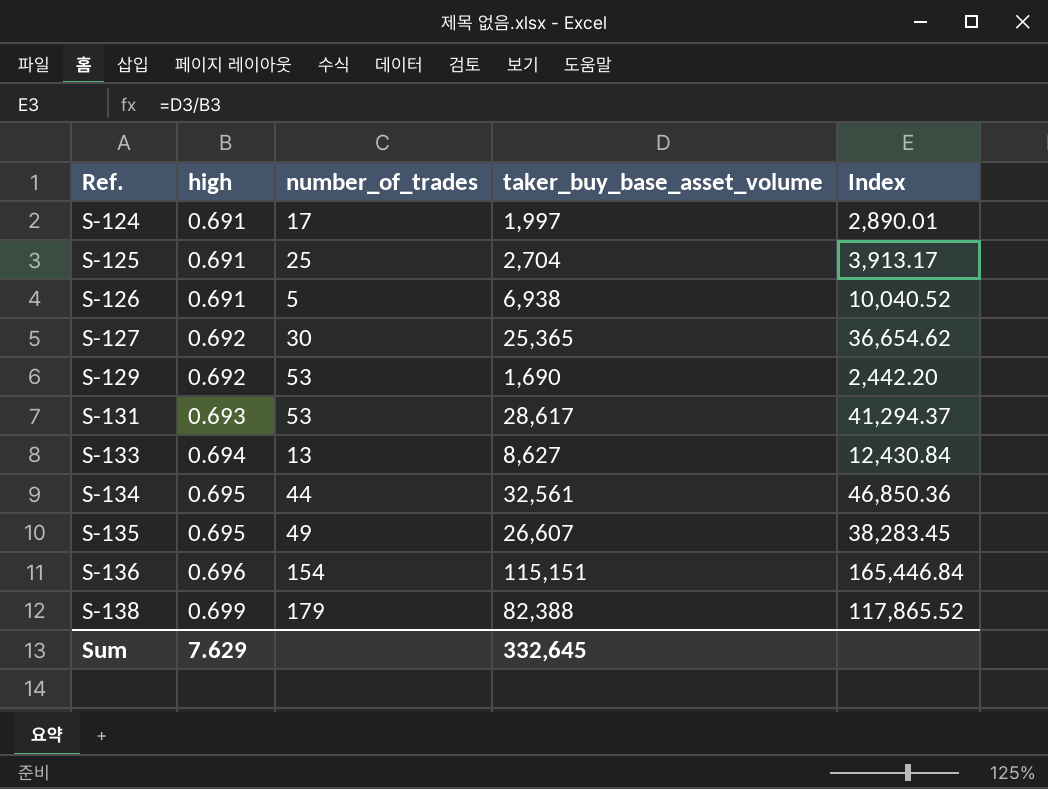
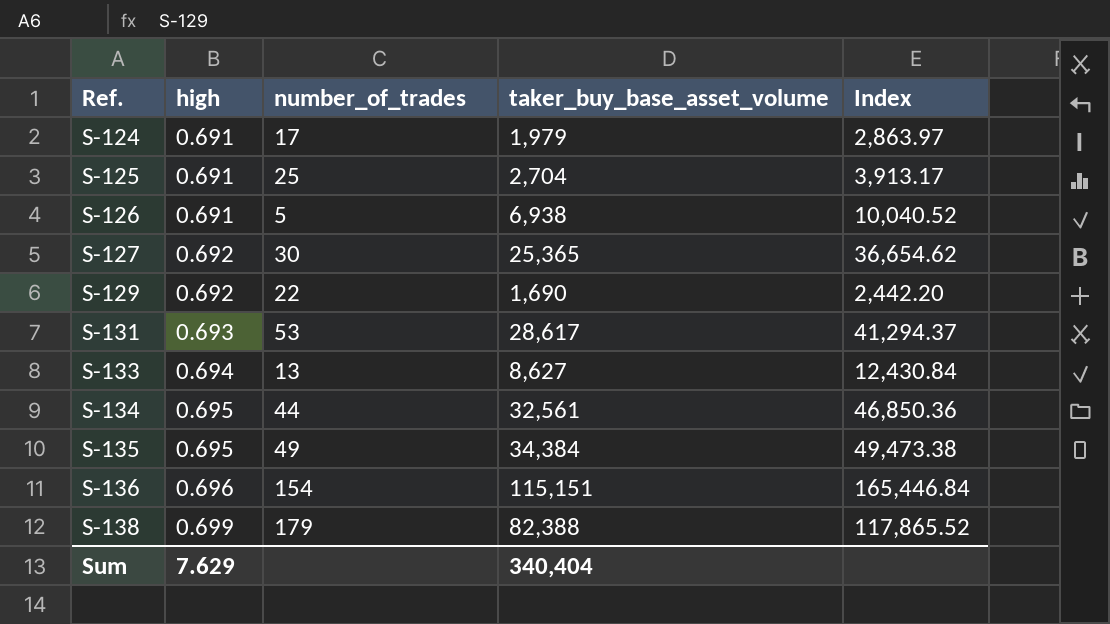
S-124 | taker_buy_base_asset_volume: 1,997 -> 1,979
S-124 | Index: 2,890.01 -> 2,863.97
S-129 | number_of_trades: 53 -> 22
S-135 | taker_buy_base_asset_volume: 26,607 -> 34,384
S-135 | Index: 38,283.45 -> 49,473.38
Sum | taker_buy_base_asset_volume: 332,645 -> 340,404

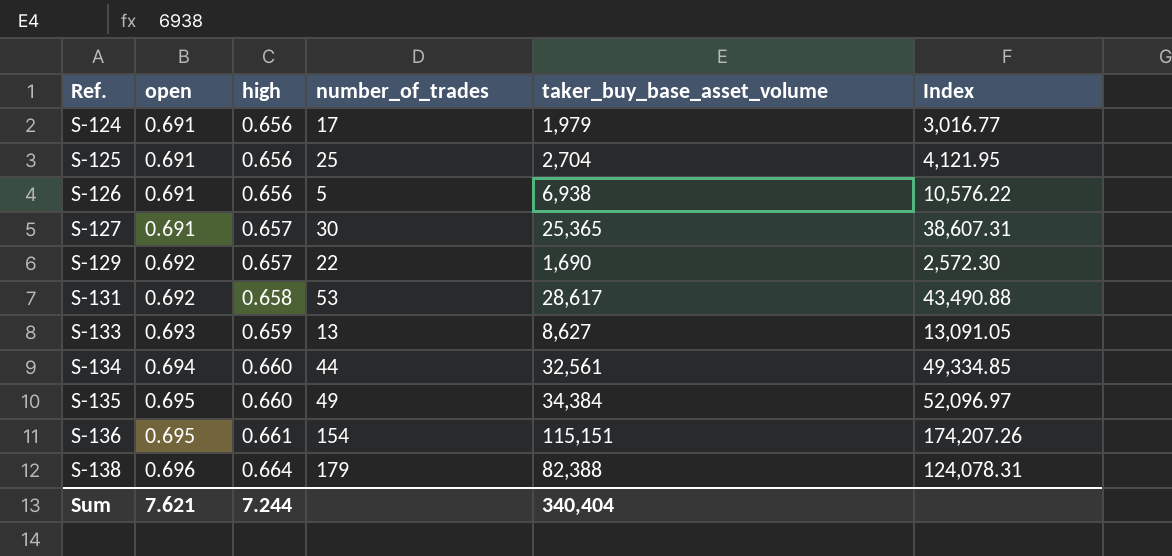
column open | position: none -> 2
S-124 | high: 0.691 -> 0.656
S-124 | Index: 2,863.97 -> 3,016.77
S-125 | high: 0.691 -> 0.656
S-125 | Index: 3,913.17 -> 4,121.95
S-126 | high: 0.691 -> 0.656
S-126 | Index: 10,040.52 -> 10,576.22
S-127 | high: 0.692 -> 0.657
S-127 | Index: 36,654.62 -> 38,607.31
S-129 | high: 0.692 -> 0.657
S-129 | Index: 2,442.20 -> 2,572.30
S-131 | high: 0.693 -> 0.658
S-131 | Index: 41,294.37 -> 43,490.88
S-133 | high: 0.694 -> 0.659
S-133 | Index: 12,430.84 -> 13,091.05
S-134 | high: 0.695 -> 0.660
S-134 | Index: 46,850.36 -> 49,334.85
S-135 | high: 0.695 -> 0.660
S-135 | Index: 49,473.38 -> 52,096.97
S-136 | high: 0.696 -> 0.661
S-136 | Index: 165,446.84 -> 174,207.26
S-138 | high: 0.699 -> 0.664
S-138 | Index: 117,865.52 -> 124,078.31
Sum | high: 7.629 -> 7.244

